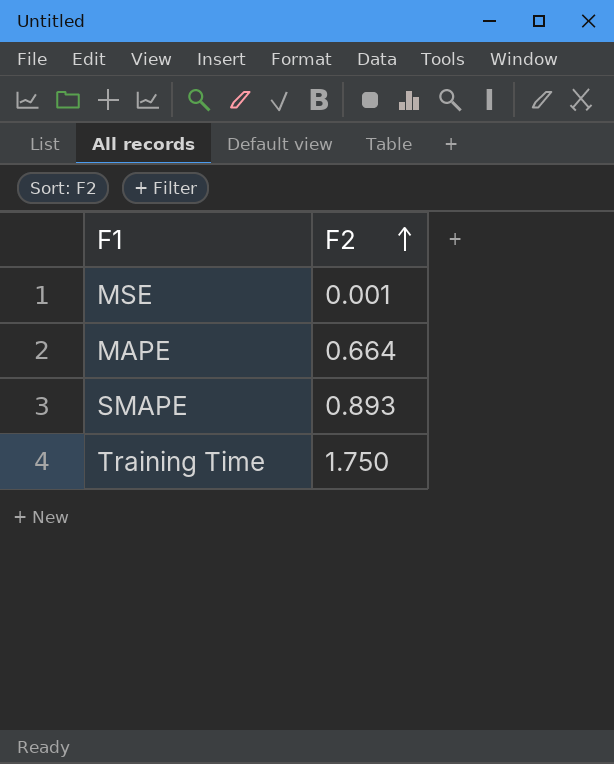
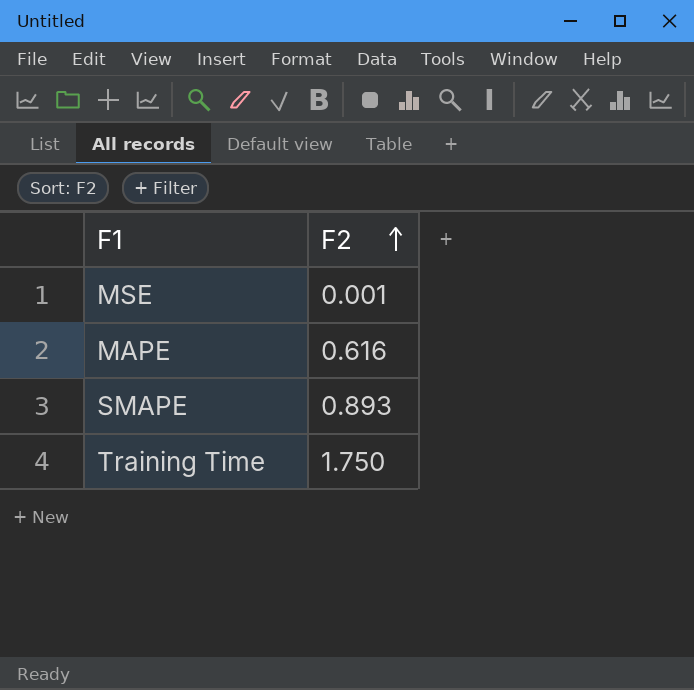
MAPE | F2: 0.664 -> 0.616

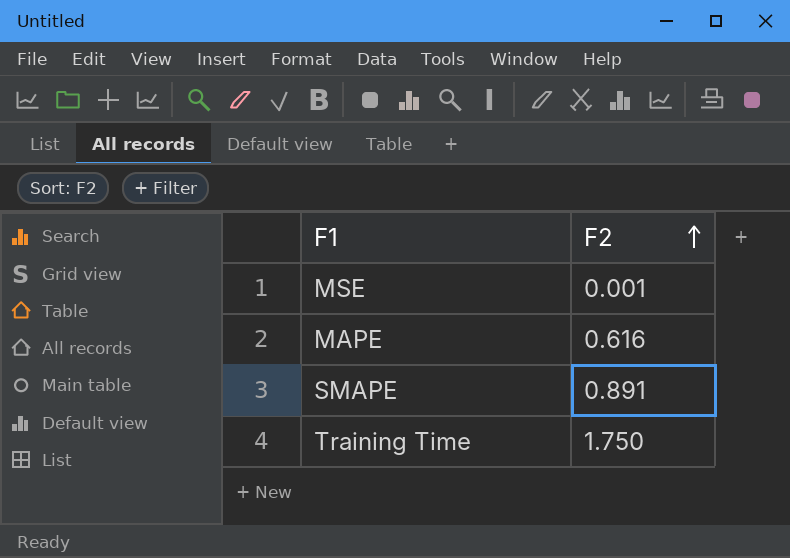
SMAPE | F2: 0.893 -> 0.891

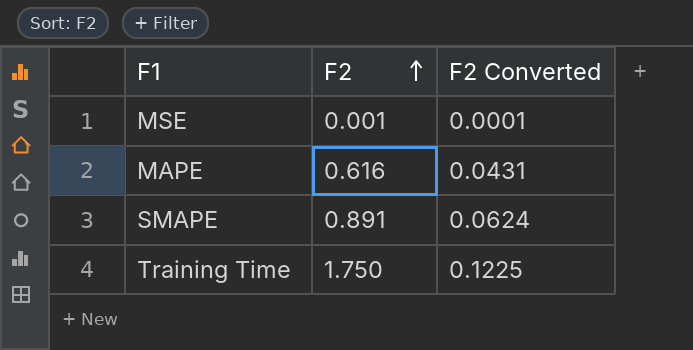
column F2 Converted | formula: none -> [F2] * 0.07

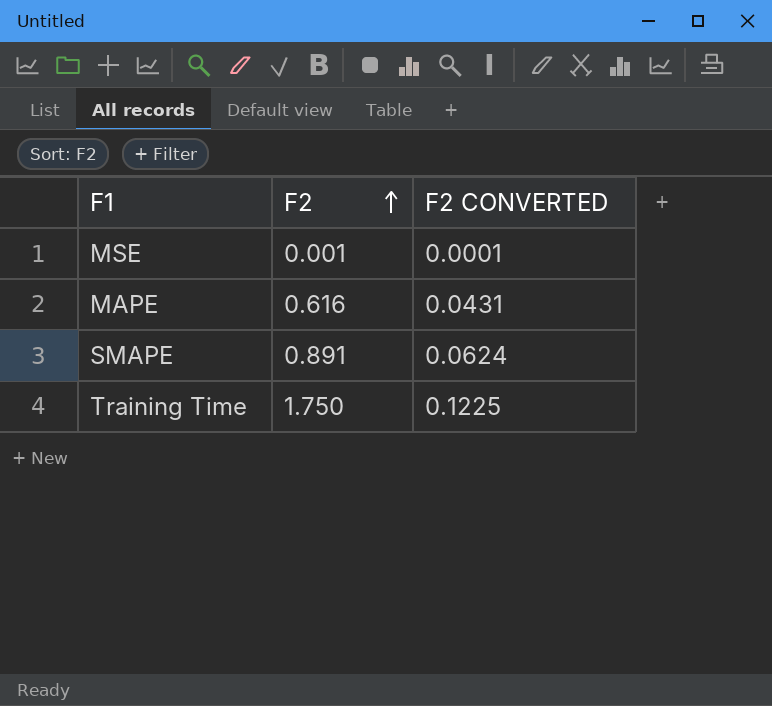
column name: F2 Converted -> F2 CONVERTED

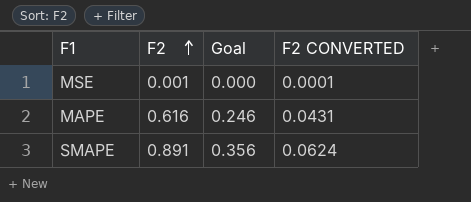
column Goal | formula: none -> [F2] * 0.4
row Training Time: 1.750 | 0.1225 -> none

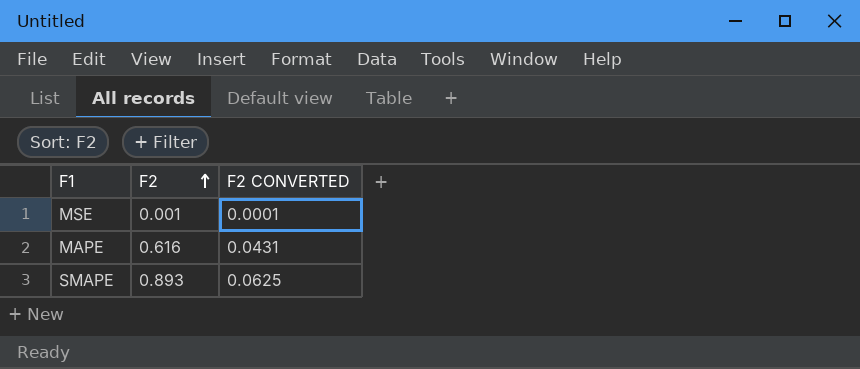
column Goal | formula: [F2] * 0.4 -> none
SMAPE | F2: 0.891 -> 0.893
SMAPE | F2 CONVERTED: 0.0624 -> 0.0625

